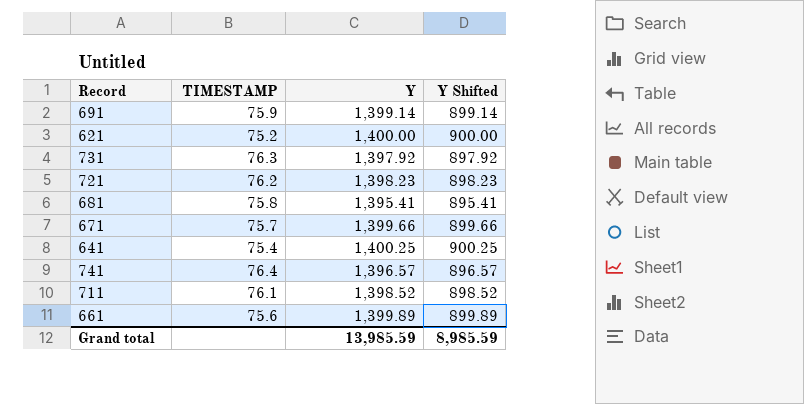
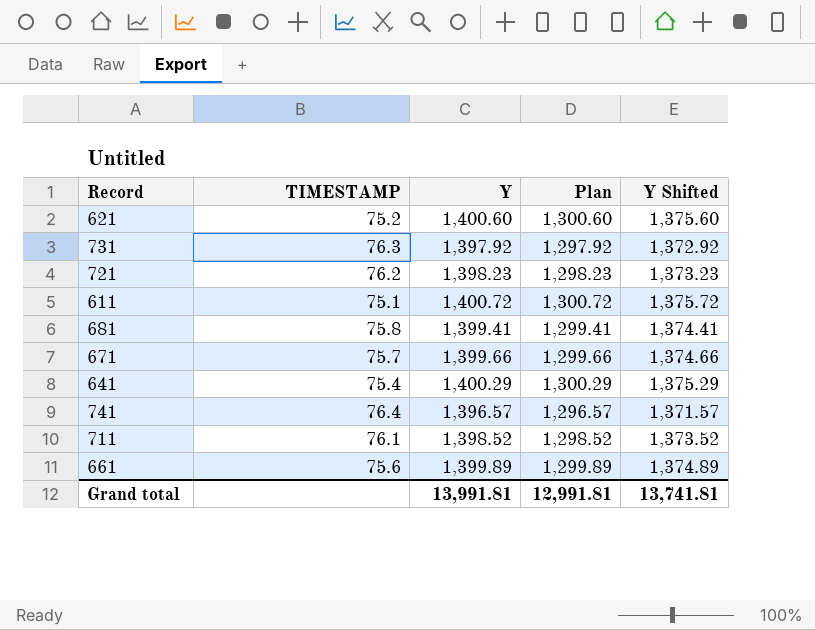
column Plan | formula: none -> [Y] - 100
column Y Shifted | formula: [Y] - 500 -> [Y] - 25
row 691: 75.9 | 1,399.14 | 899.14 -> none
621 | Y: 1,400.00 -> 1,400.60
row 611: none -> 75.1 | 1,400.72 | 1,300.72 | 1,375.72
681 | Y: 1,395.41 -> 1,399.41
641 | Y: 1,400.25 -> 1,400.29
Grand total | Y: 13,985.59 -> 13,991.81
Grand total | Y Shifted: 8,985.59 -> 13,741.81

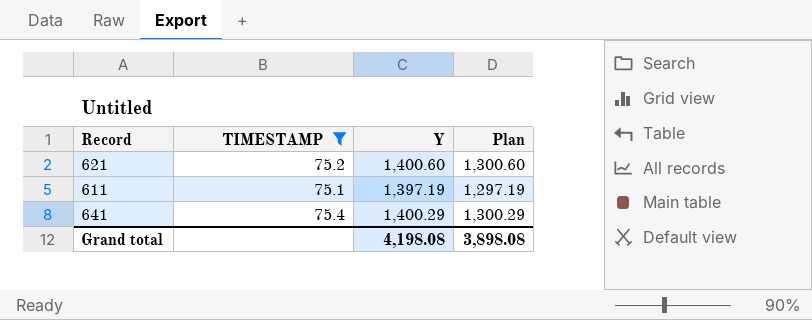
filter: none -> TIMESTAMP <= 75.4
column Y Shifted | formula: [Y] - 25 -> none
611 | Y: 1,400.72 -> 1,397.19
611 | Plan: 1,300.72 -> 1,297.19
Grand total | Y: 13,991.81 -> 4,198.08
Grand total | Plan: 12,991.81 -> 3,898.08

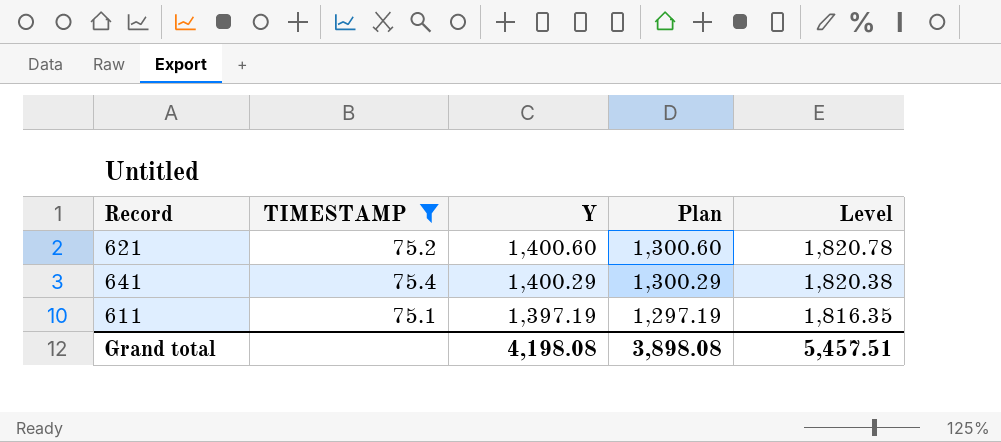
row order: none -> Y descending
column Level | formula: none -> [Y] * 1.3

